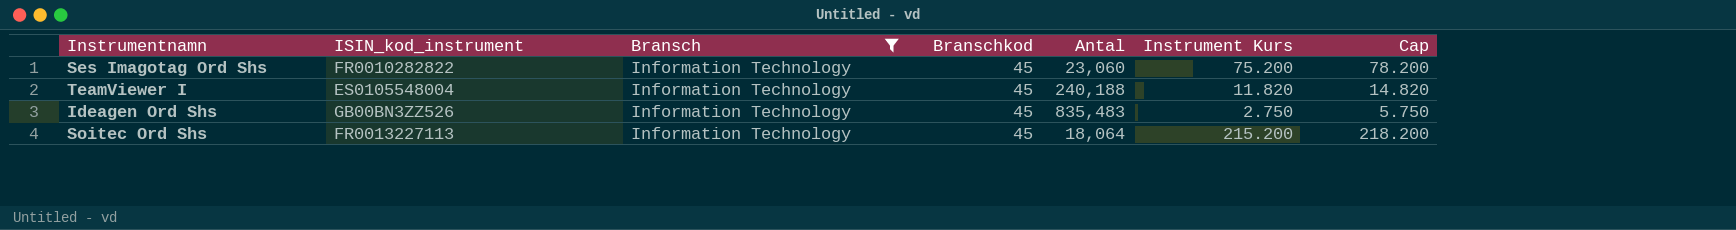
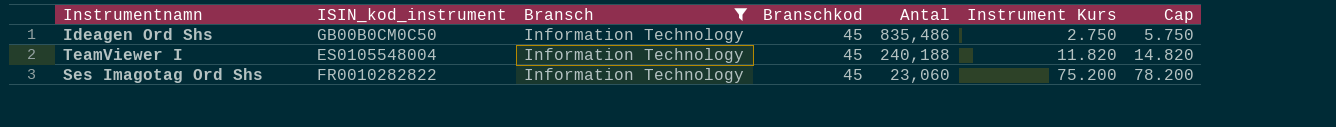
row order: none -> Antal descending
row Soitec Ord Shs: FR0013227113 | Information Technology | 45 | 18,064 | 215.200 | 218.200 -> none
Ideagen Ord Shs | ISIN_kod_instrument: GB00BN3ZZ526 -> GB00B0CM0C50
Ideagen Ord Shs | Antal: 835,483 -> 835,486

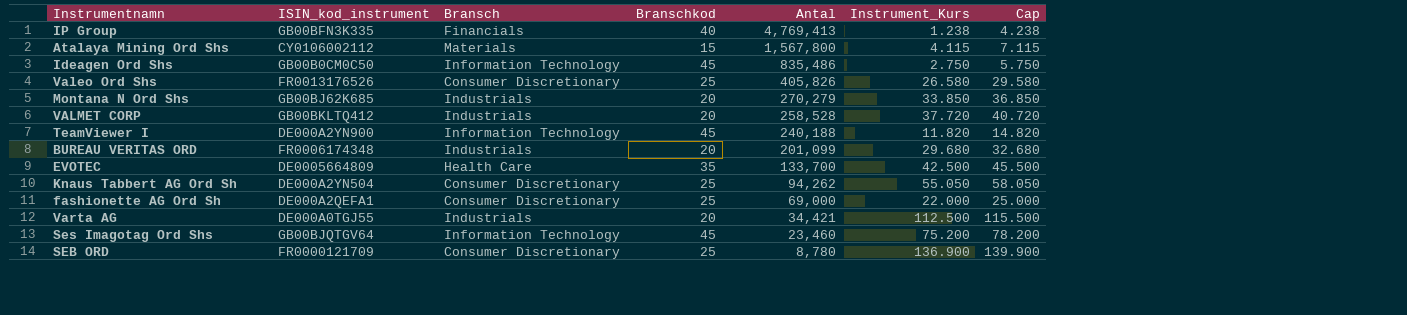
filter: Bransch = Information Technology -> none
column name: Instrument Kurs -> Instrument_Kurs
TeamViewer I | ISIN_kod_instrument: ES0105548004 -> DE000A2YN900
Ses Imagotag Ord Shs | ISIN_kod_instrument: FR0010282822 -> GB00BJQTGV64
Ses Imagotag Ord Shs | Antal: 23,060 -> 23,460

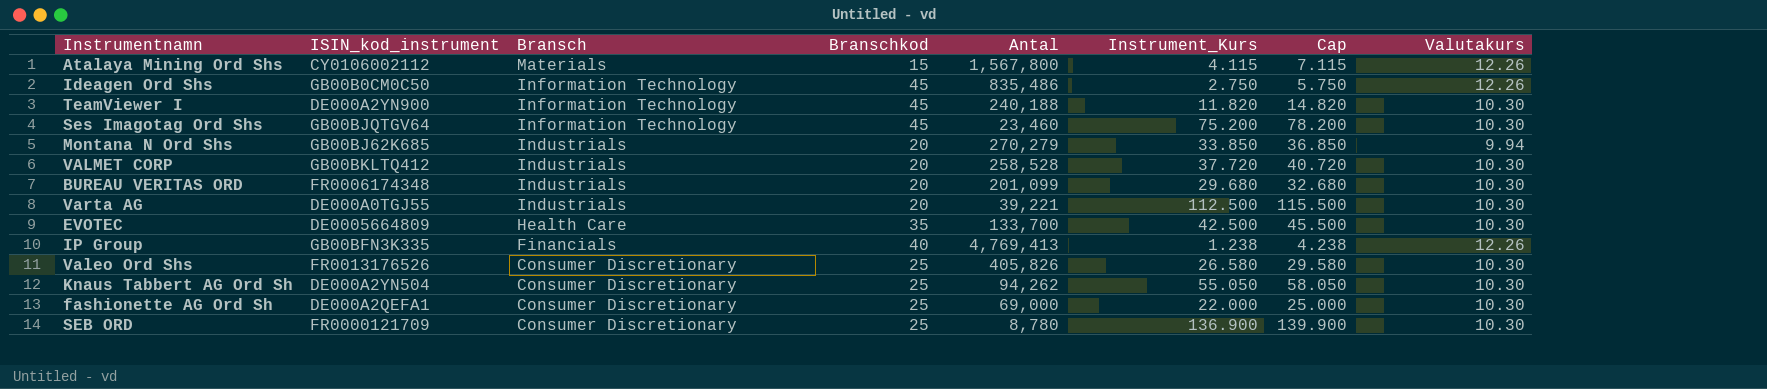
row order: Antal descending -> Bransch descending
column Valutakurs | position: none -> 8
Varta AG | Antal: 34,421 -> 39,221

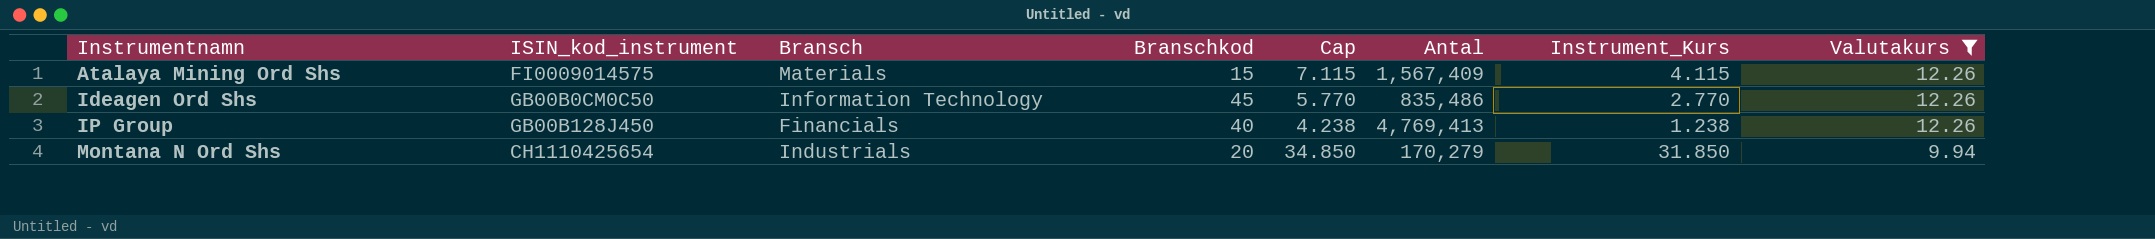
filter: none -> Valutakurs != 10.30
row order: Bransch descending -> Instrumentnamn ascending
column Cap | position: 7 -> 5
Atalaya Mining Ord Shs | ISIN_kod_instrument: CY0106002112 -> FI0009014575
Atalaya Mining Ord Shs | Antal: 1,567,800 -> 1,567,409
Ideagen Ord Shs | Cap: 5.750 -> 5.770
Ideagen Ord Shs | Instrument_Kurs: 2.750 -> 2.770
IP Group | ISIN_kod_instrument: GB00BFN3K335 -> GB00B128J450
Montana N Ord Shs | ISIN_kod_instrument: GB00BJ62K685 -> CH1110425654
Montana N Ord Shs | Cap: 36.850 -> 34.850
Montana N Ord Shs | Antal: 270,279 -> 170,279
Montana N Ord Shs | Instrument_Kurs: 33.850 -> 31.850

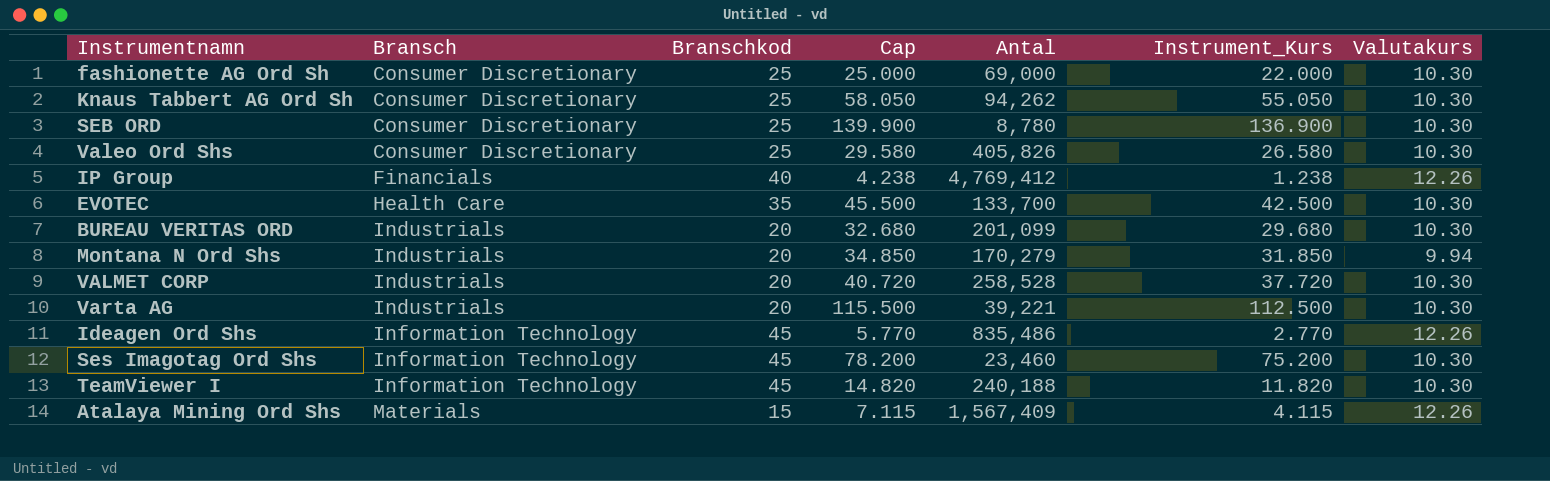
filter: Valutakurs != 10.30 -> none
row order: Instrumentnamn ascending -> Bransch ascending
column ISIN_kod_instrument | position: 2 -> none
IP Group | Antal: 4,769,413 -> 4,769,412

